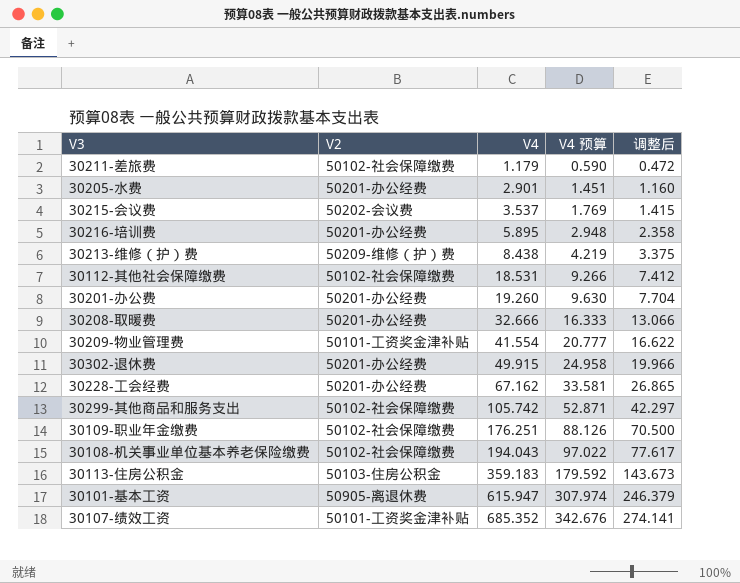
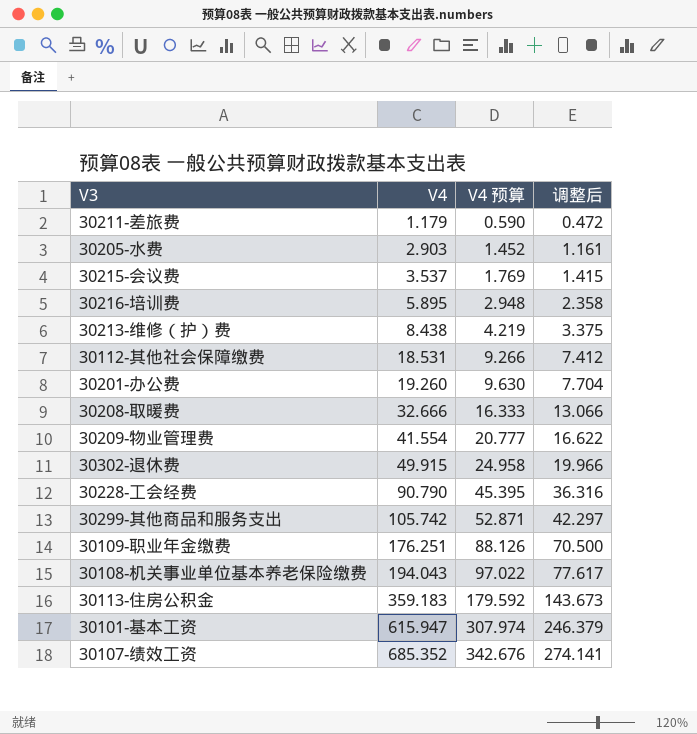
column V2 | position: 2 -> none
30205-水费 | V4: 2.901 -> 2.903
30205-水费 | V4 预算: 1.451 -> 1.452
30205-水费 | 调整后: 1.160 -> 1.161
30228-工会经费 | V4: 67.162 -> 90.790
30228-工会经费 | V4 预算: 33.581 -> 45.395
30228-工会经费 | 调整后: 26.865 -> 36.316

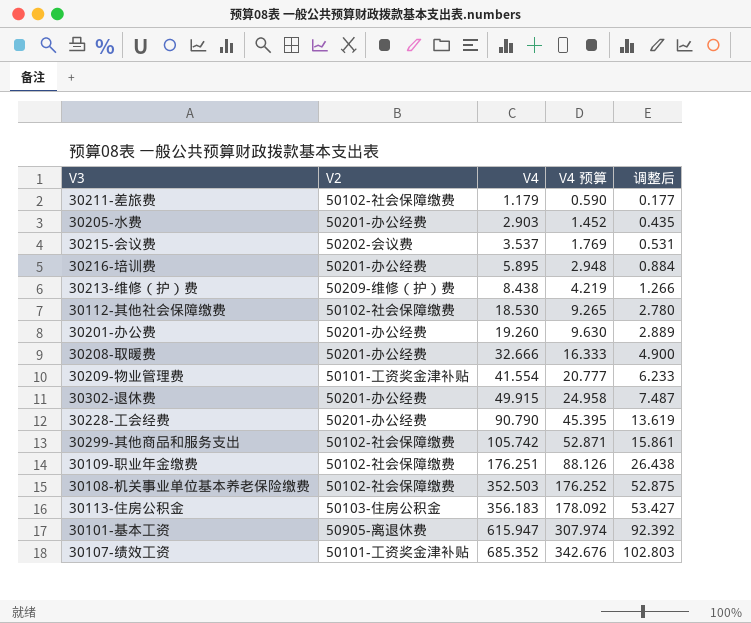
column V2 | position: none -> 2
column 调整后 | formula: [V4] * 0.4 -> [V4] * 0.15
30112-其他社会保障缴费 | V4: 18.531 -> 18.530
30112-其他社会保障缴费 | V4 预算: 9.266 -> 9.265
30108-机关事业单位基本养老保险缴费 | V4: 194.043 -> 352.503
30108-机关事业单位基本养老保险缴费 | V4 预算: 97.022 -> 176.252
30113-住房公积金 | V4: 359.183 -> 356.183
30113-住房公积金 | V4 预算: 179.592 -> 178.092

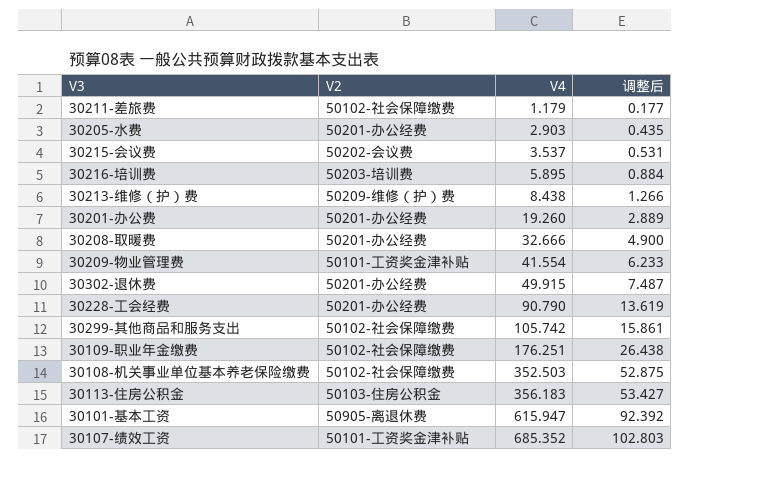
column V4 预算 | formula: [V4] * 0.5 -> none
row 30112-其他社会保障缴费: 50102-社会保障缴费 | 18.530 | 9.265 | 2.780 -> none
30216-培训费 | V2: 50201-办公经费 -> 50203-培训费

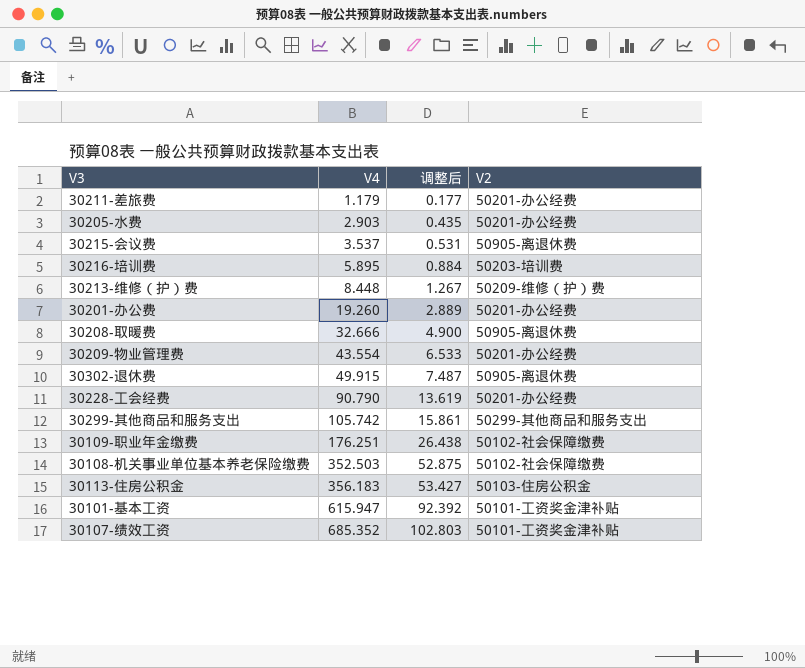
column V2 | position: 2 -> 4
30211-差旅费 | V2: 50102-社会保障缴费 -> 50201-办公经费
30215-会议费 | V2: 50202-会议费 -> 50905-离退休费
30213-维修（护）费 | V4: 8.438 -> 8.448
30213-维修（护）费 | 调整后: 1.266 -> 1.267
30208-取暖费 | V2: 50201-办公经费 -> 50905-离退休费
30209-物业管理费 | V4: 41.554 -> 43.554
30209-物业管理费 | 调整后: 6.233 -> 6.533
30209-物业管理费 | V2: 50101-工资奖金津补贴 -> 50201-办公经费
30302-退休费 | V2: 50201-办公经费 -> 50905-离退休费
30299-其他商品和服务支出 | V2: 50102-社会保障缴费 -> 50299-其他商品和服务支出
30101-基本工资 | V2: 50905-离退休费 -> 50101-工资奖金津补贴

